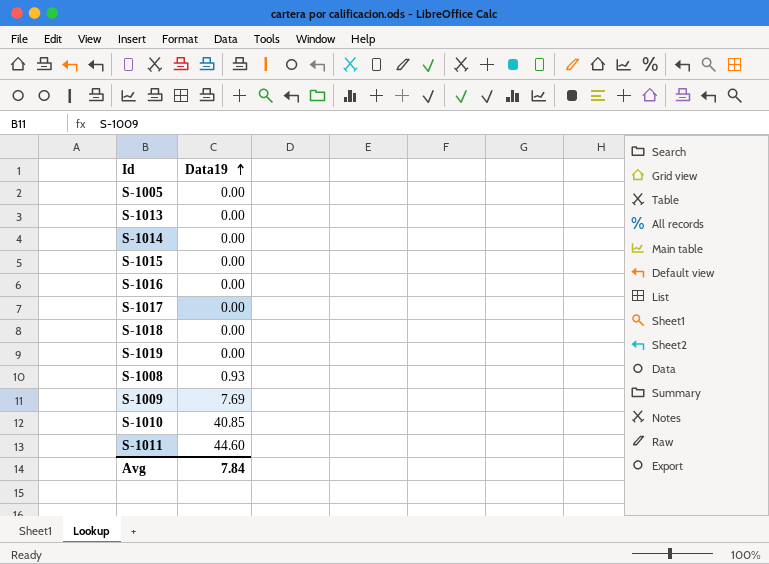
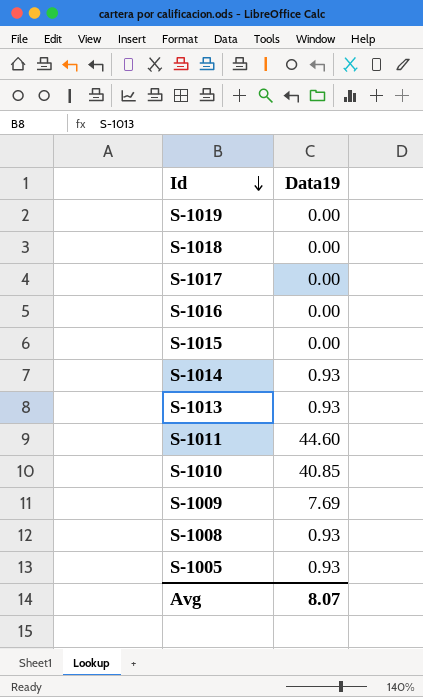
row order: Data19 ascending -> Id descending
S-1014 | Data19: 0.00 -> 0.93
S-1013 | Data19: 0.00 -> 0.93
S-1005 | Data19: 0.00 -> 0.93
Avg | Data19: 7.84 -> 8.07

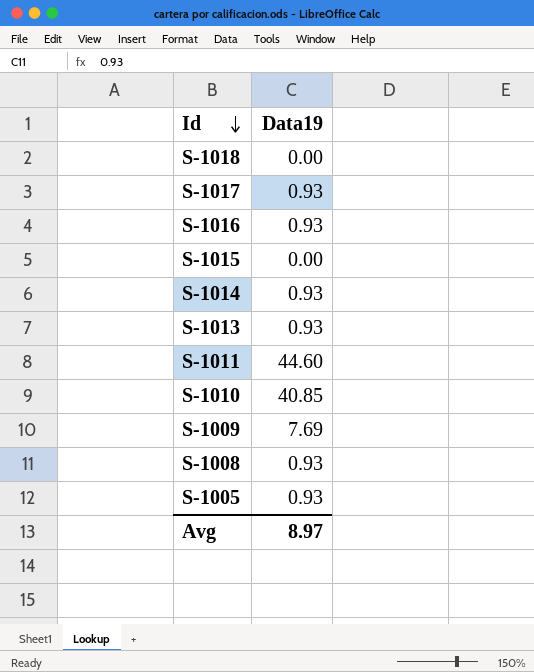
row S-1019: 0.00 -> none
S-1017 | Data19: 0.00 -> 0.93
S-1016 | Data19: 0.00 -> 0.93
Avg | Data19: 8.07 -> 8.97

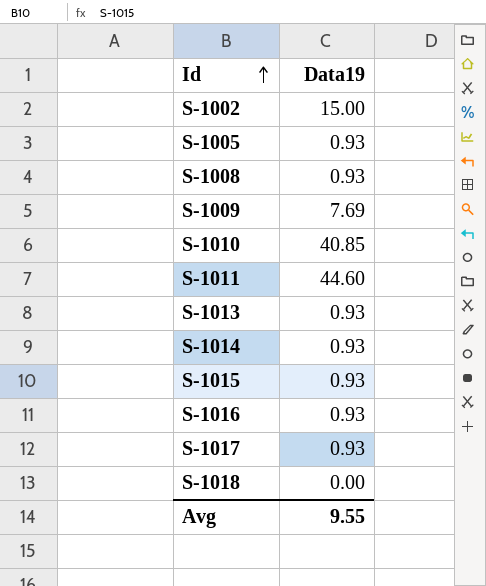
row order: Id descending -> Id ascending
row S-1002: none -> 15.00
S-1015 | Data19: 0.00 -> 0.93
Avg | Data19: 8.97 -> 9.55

